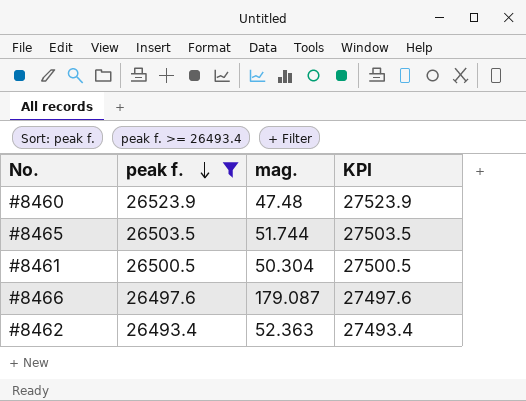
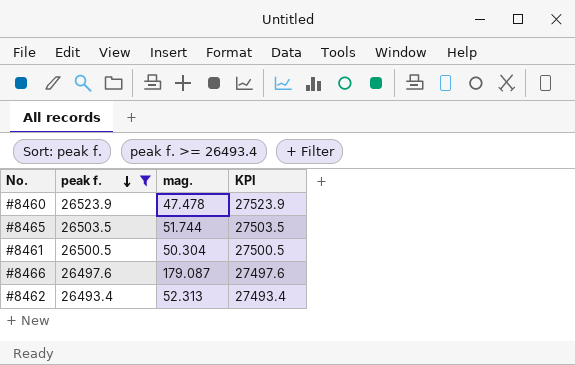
#8460 | mag.: 47.48 -> 47.478
#8462 | mag.: 52.363 -> 52.313

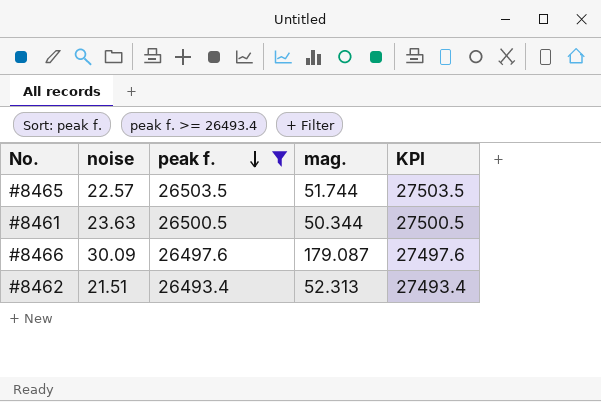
column noise | position: none -> 2
row #8460: 26523.9 | 47.478 | 27523.9 -> none
#8461 | mag.: 50.304 -> 50.344

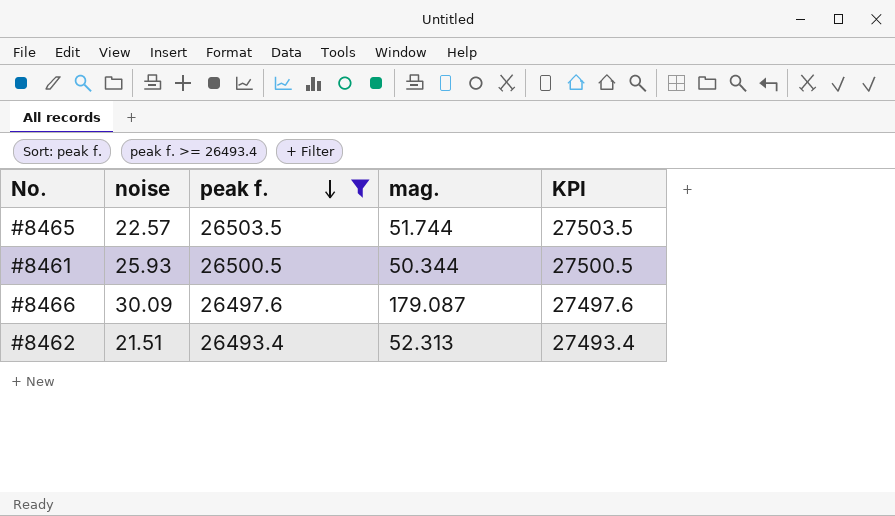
#8461 | noise: 23.63 -> 25.93

